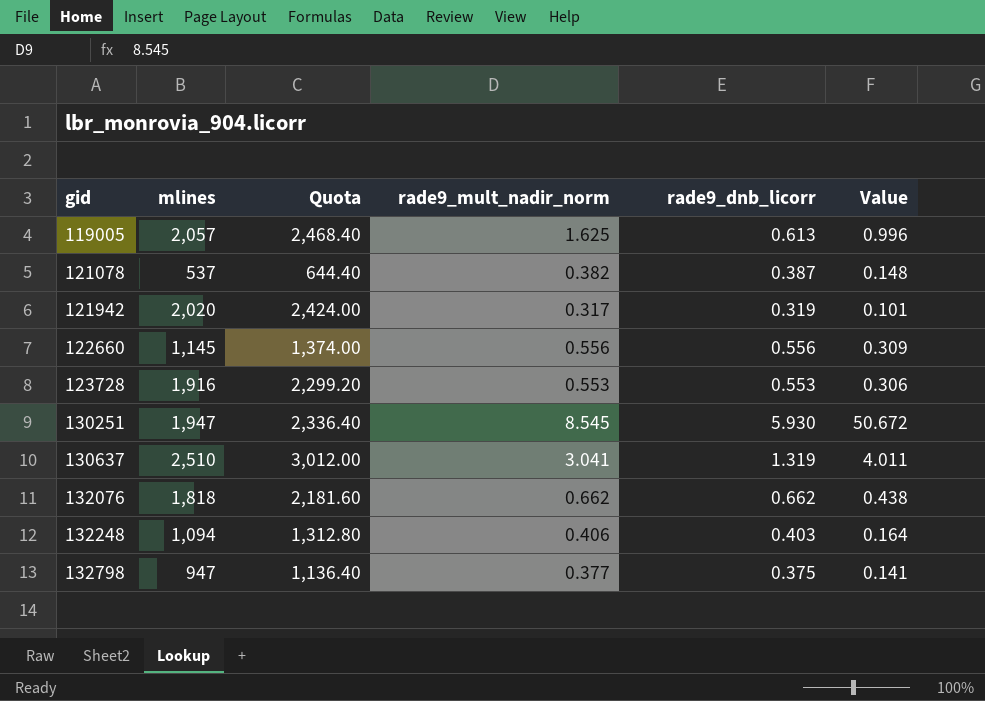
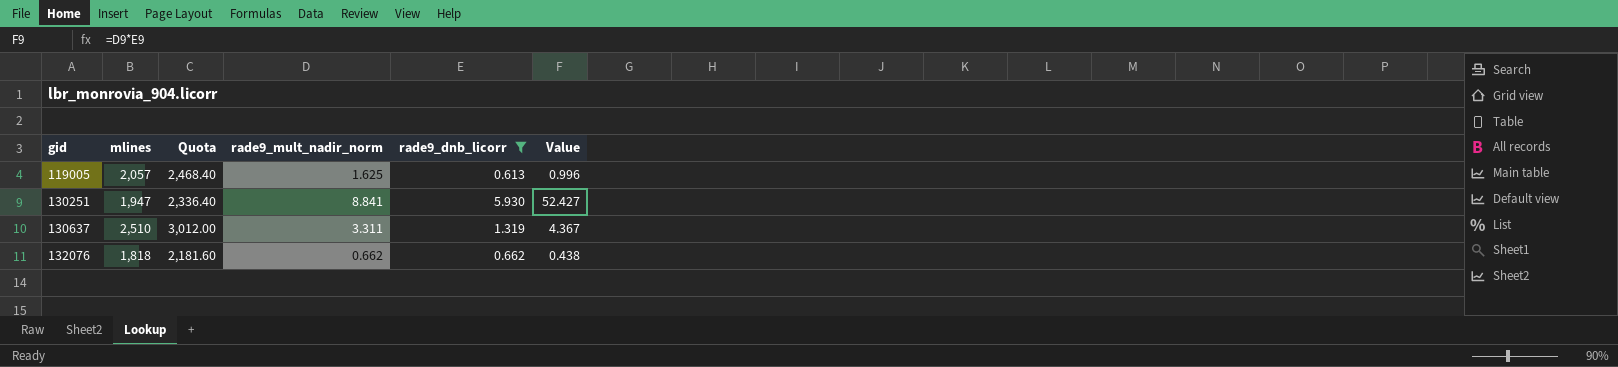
filter: none -> rade9_dnb_licorr >= 0.613
130251 | rade9_mult_nadir_norm: 8.545 -> 8.841
130251 | Value: 50.672 -> 52.427
130637 | rade9_mult_nadir_norm: 3.041 -> 3.311
130637 | Value: 4.011 -> 4.367

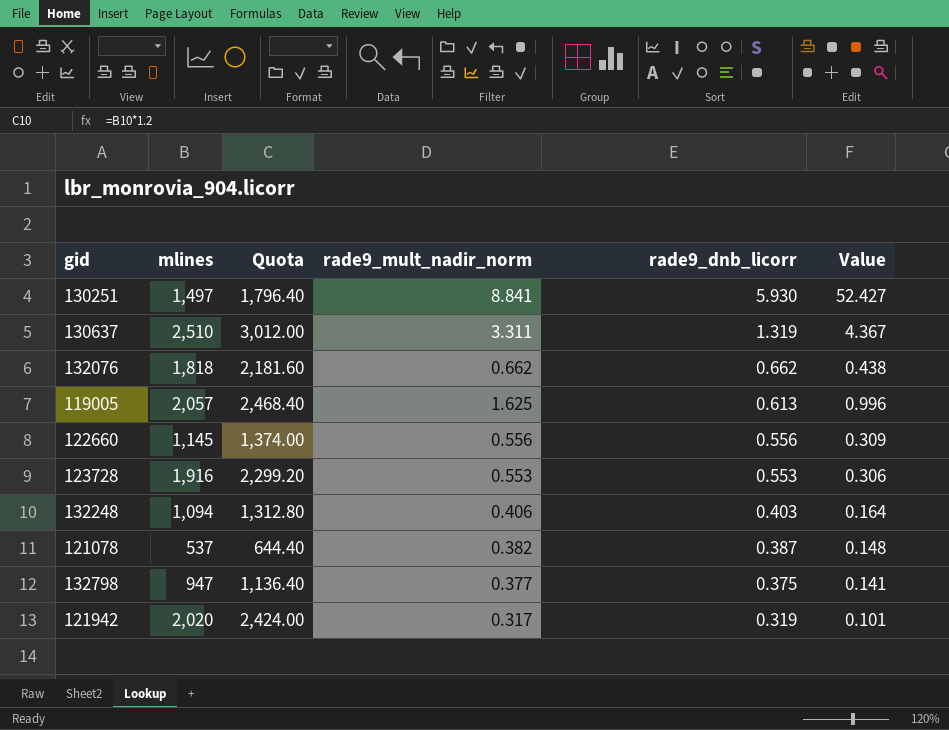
filter: rade9_dnb_licorr >= 0.613 -> none
row order: gid ascending -> rade9_dnb_licorr descending
130251 | mlines: 1,947 -> 1,497
130251 | Quota: 2,336.40 -> 1,796.40

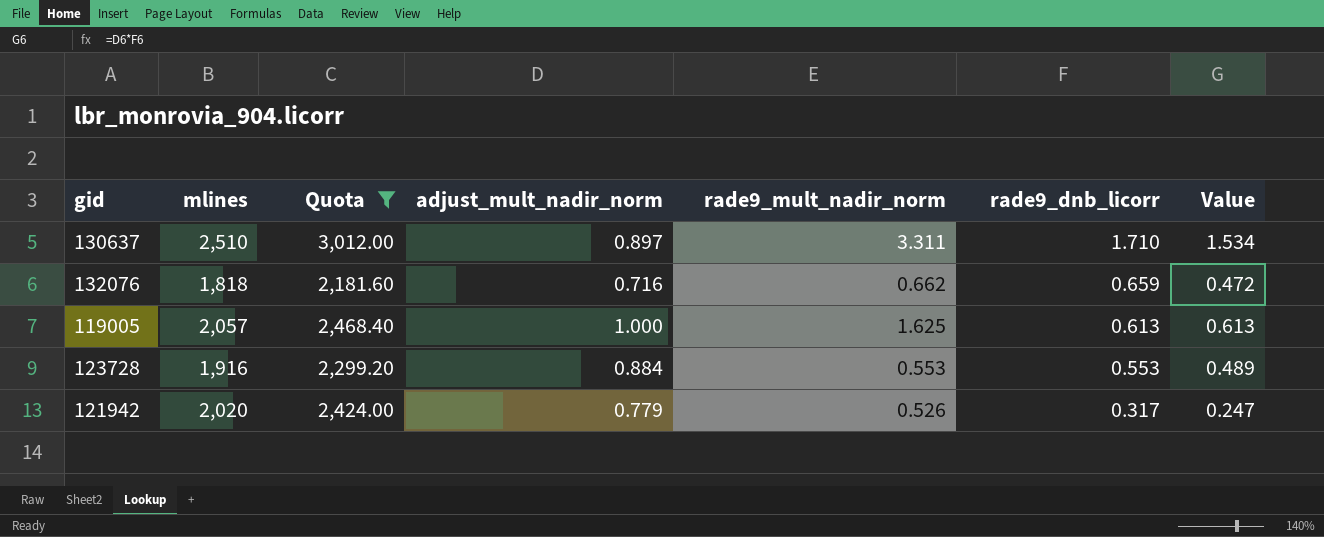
filter: none -> Quota >= 2,181.60
column adjust_mult_nadir_norm | position: none -> 4
column Value | formula: [rade9_mult_nadir_norm] * [rade9_dnb_licorr] -> [adjust_mult_nadir_norm] * [rade9_dnb_licorr]
130637 | rade9_dnb_licorr: 1.319 -> 1.710
132076 | rade9_dnb_licorr: 0.662 -> 0.659
121942 | rade9_mult_nadir_norm: 0.317 -> 0.526
121942 | rade9_dnb_licorr: 0.319 -> 0.317

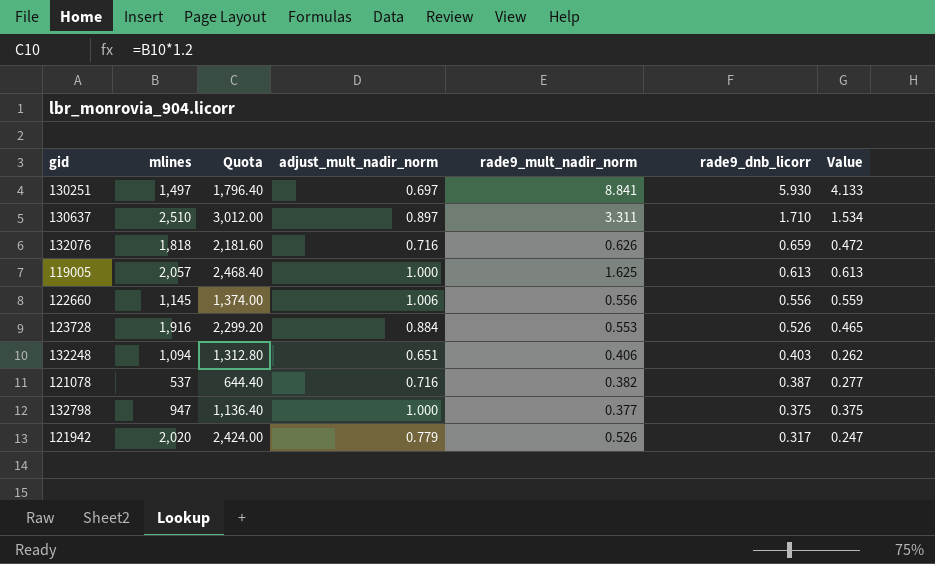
filter: Quota >= 2,181.60 -> none
132076 | rade9_mult_nadir_norm: 0.662 -> 0.626
123728 | rade9_dnb_licorr: 0.553 -> 0.526
123728 | Value: 0.489 -> 0.465

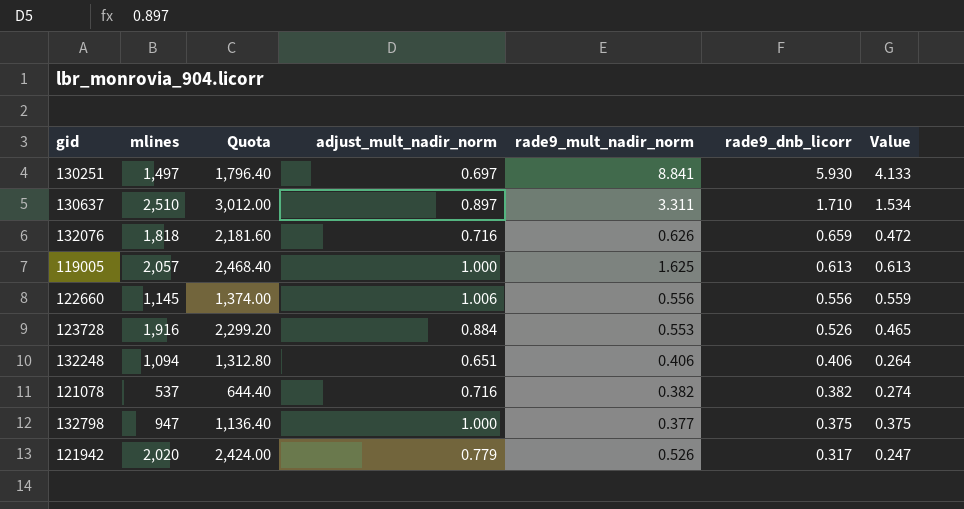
132248 | rade9_dnb_licorr: 0.403 -> 0.406
132248 | Value: 0.262 -> 0.264
121078 | rade9_dnb_licorr: 0.387 -> 0.382
121078 | Value: 0.277 -> 0.274

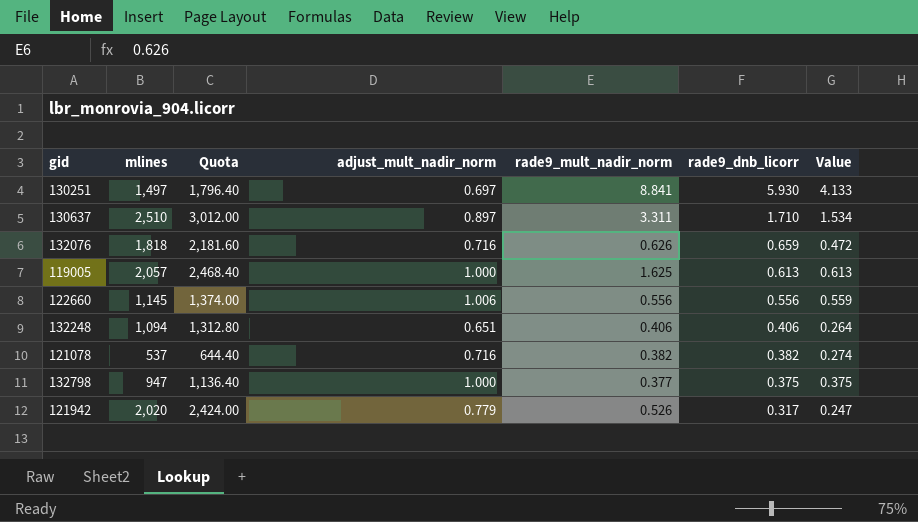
row 123728: 1,916 | 2,299.20 | 0.884 | 0.553 | 0.526 | 0.465 -> none

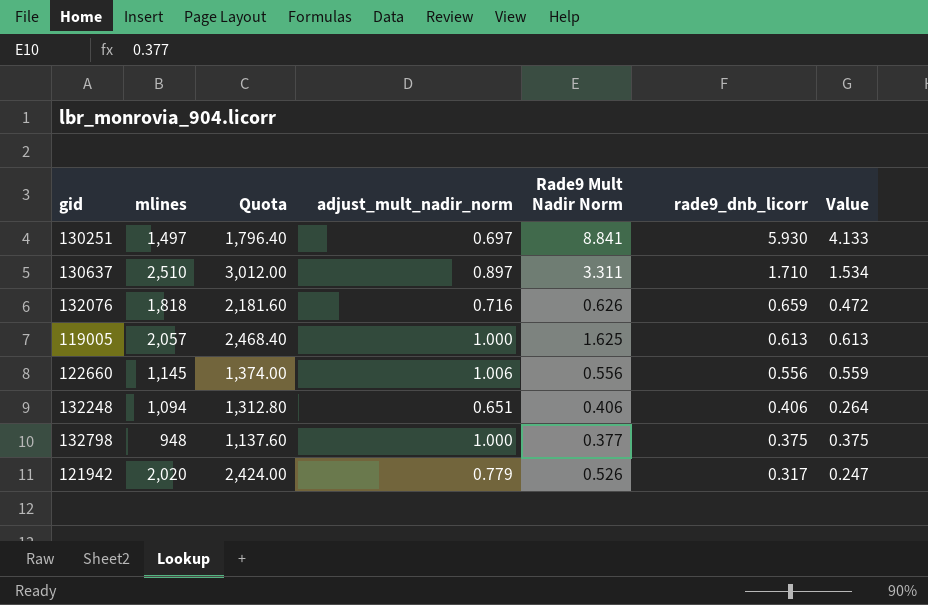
column name: rade9_mult_nadir_norm -> Rade9 Mult Nadir Norm
row 121078: 537 | 644.40 | 0.716 | 0.382 | 0.382 | 0.274 -> none
132798 | mlines: 947 -> 948
132798 | Quota: 1,136.40 -> 1,137.60

